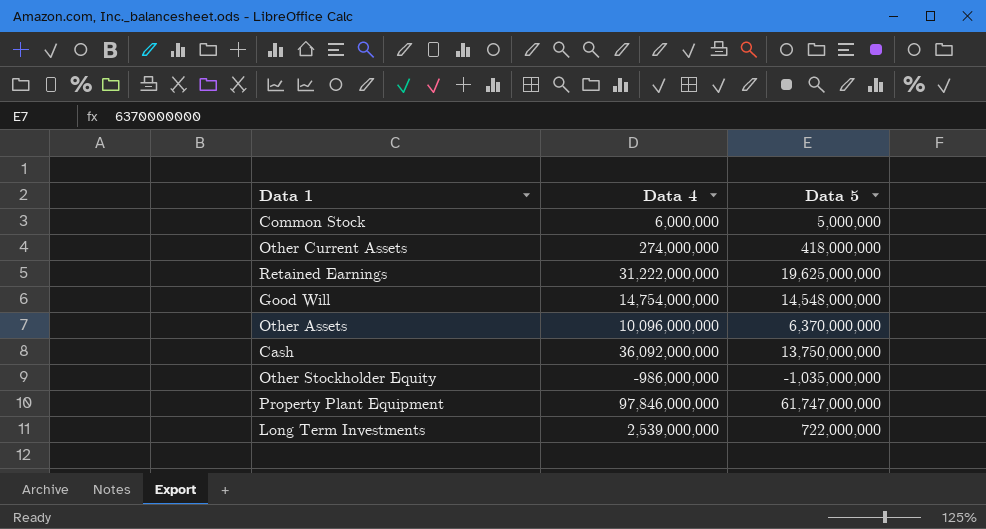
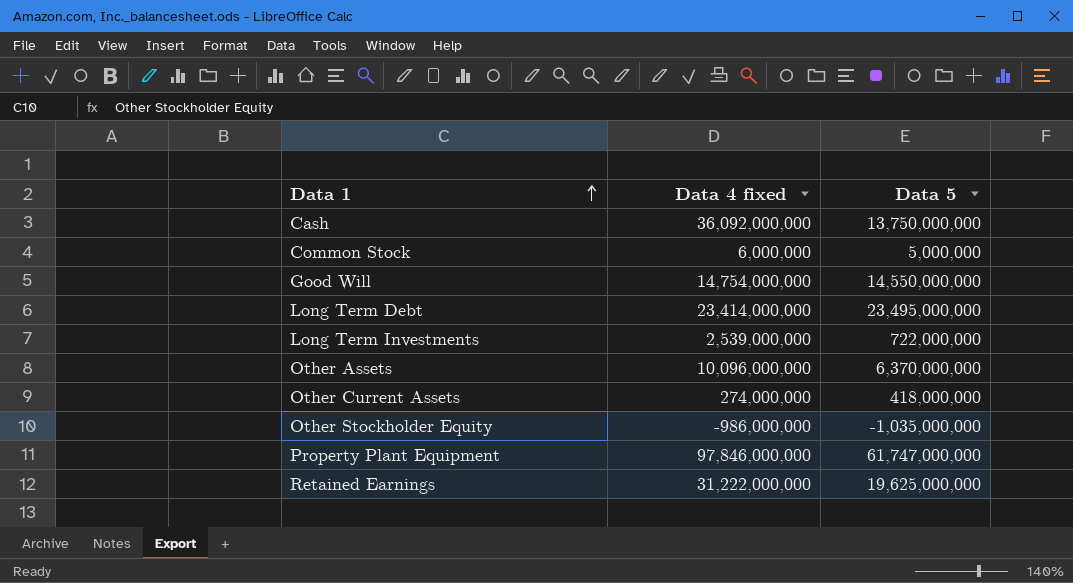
row order: none -> Data 1 ascending
column name: Data 4 -> Data 4 fixed
Good Will | Data 5: 14,548,000,000 -> 14,550,000,000
row Long Term Debt: none -> 23,414,000,000 | 23,495,000,000

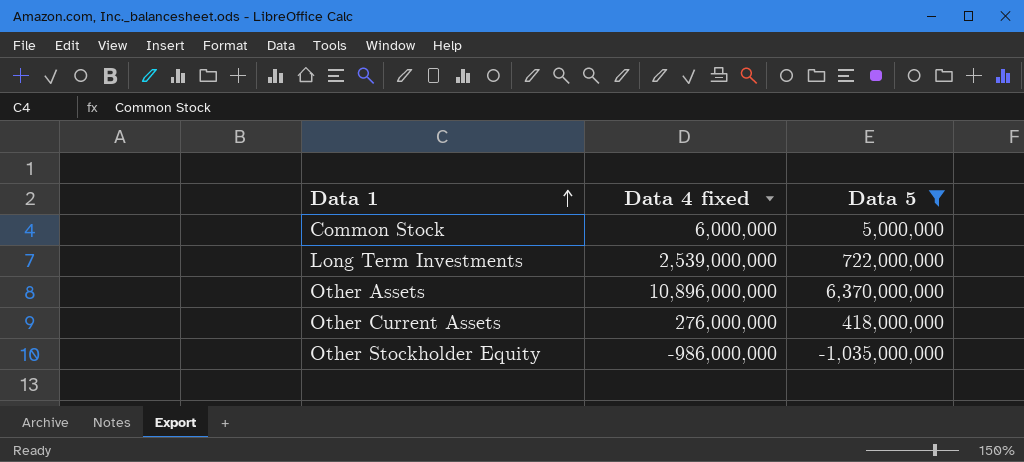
filter: none -> Data 5 <= 6,370,000,000
Other Assets | Data 4 fixed: 10,096,000,000 -> 10,896,000,000
Other Current Assets | Data 4 fixed: 274,000,000 -> 276,000,000

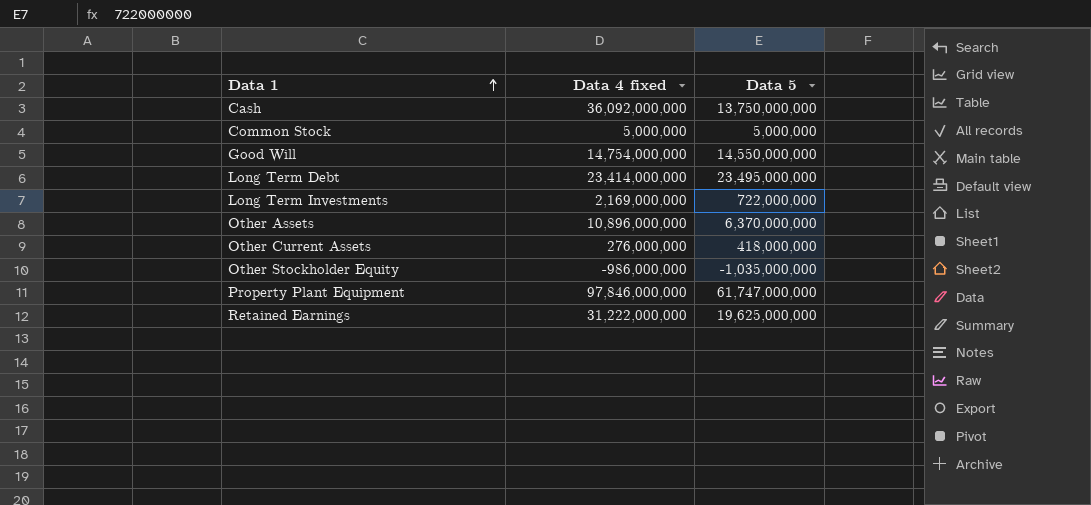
filter: Data 5 <= 6,370,000,000 -> none
Common Stock | Data 4 fixed: 6,000,000 -> 5,000,000
Long Term Investments | Data 4 fixed: 2,539,000,000 -> 2,169,000,000

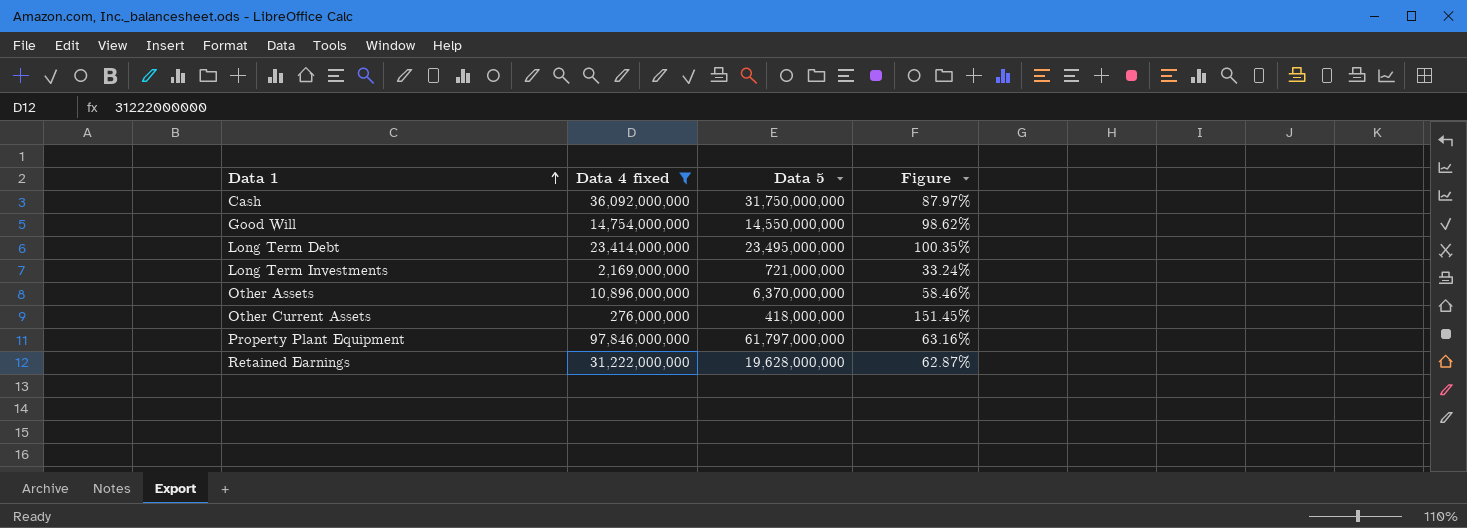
filter: none -> Data 4 fixed >= 276,000,000
column Figure | formula: none -> [Data 5] / [Data 4 fixed]
Cash | Data 5: 13,750,000,000 -> 31,750,000,000
Long Term Investments | Data 5: 722,000,000 -> 721,000,000
Property Plant Equipment | Data 5: 61,747,000,000 -> 61,797,000,000
Retained Earnings | Data 5: 19,625,000,000 -> 19,628,000,000

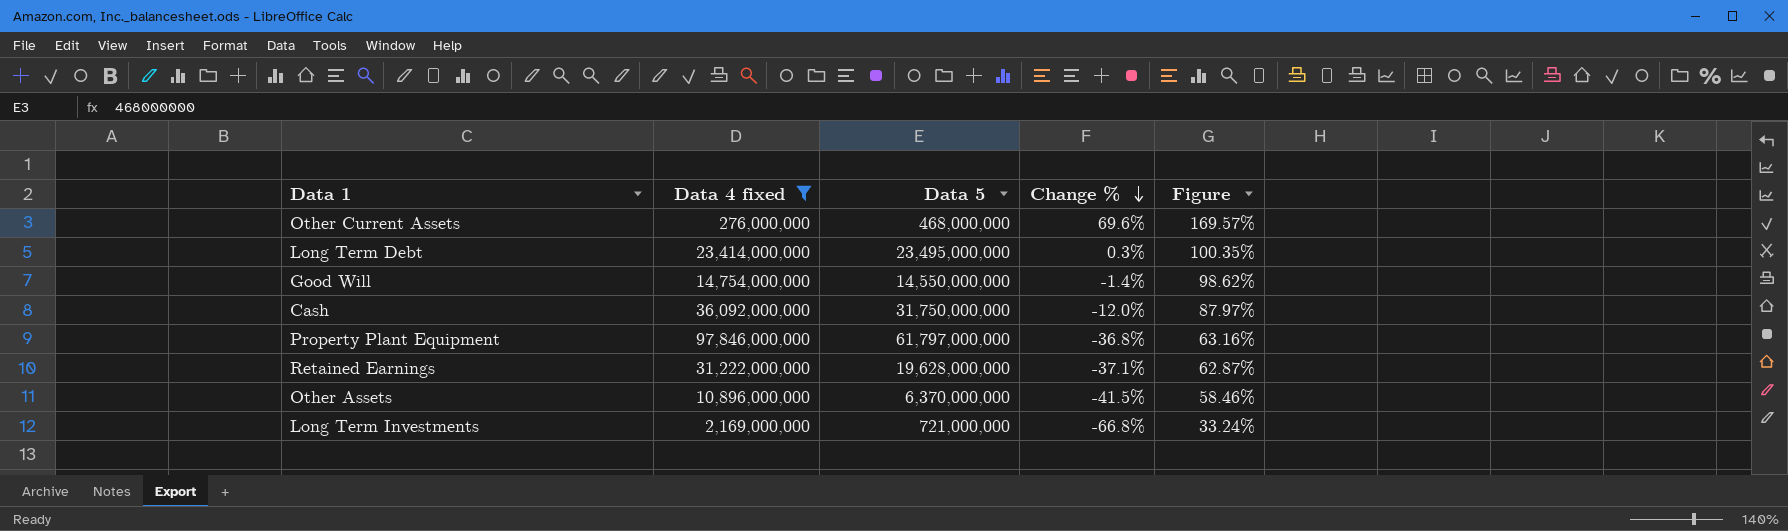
row order: Data 1 ascending -> Change % descending
column Change % | formula: none -> ([Data 5] - [Data 4 fixed]) / [Data 4 fixed]
Other Current Assets | Data 5: 418,000,000 -> 468,000,000
Other Current Assets | Figure: 151.45% -> 169.57%

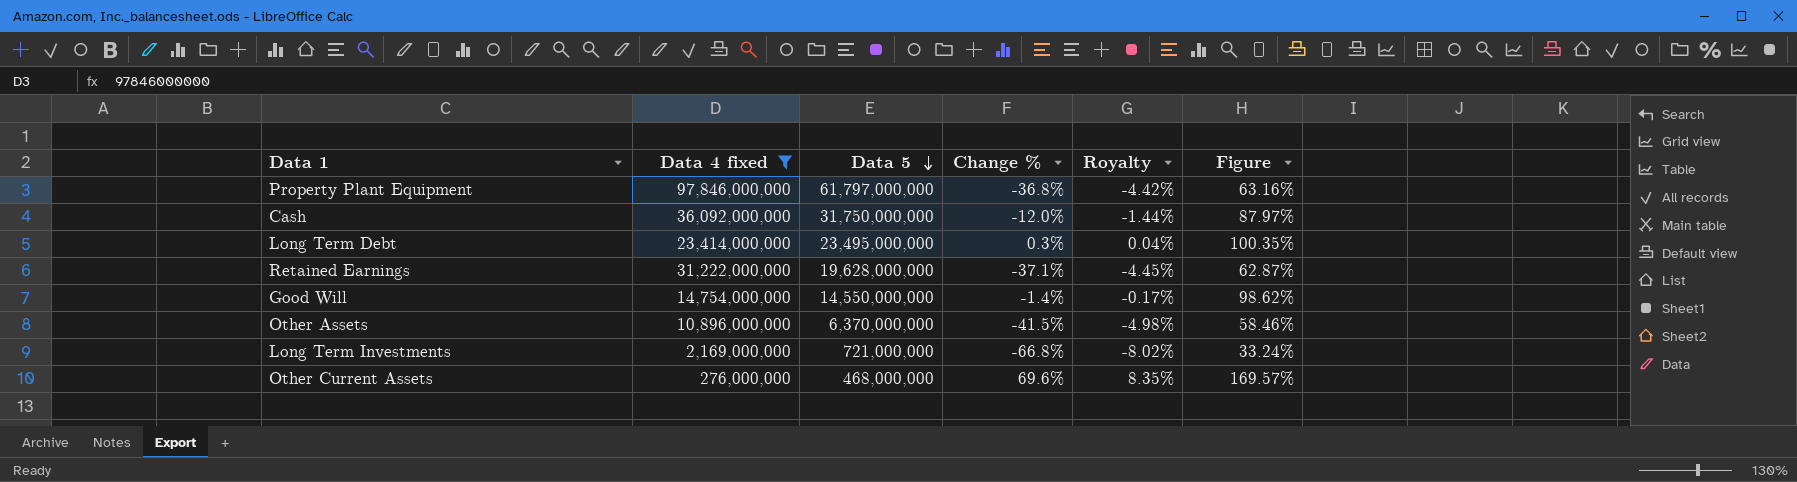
row order: Change % descending -> Data 5 descending
column Royalty | formula: none -> [Change %] * 0.12

